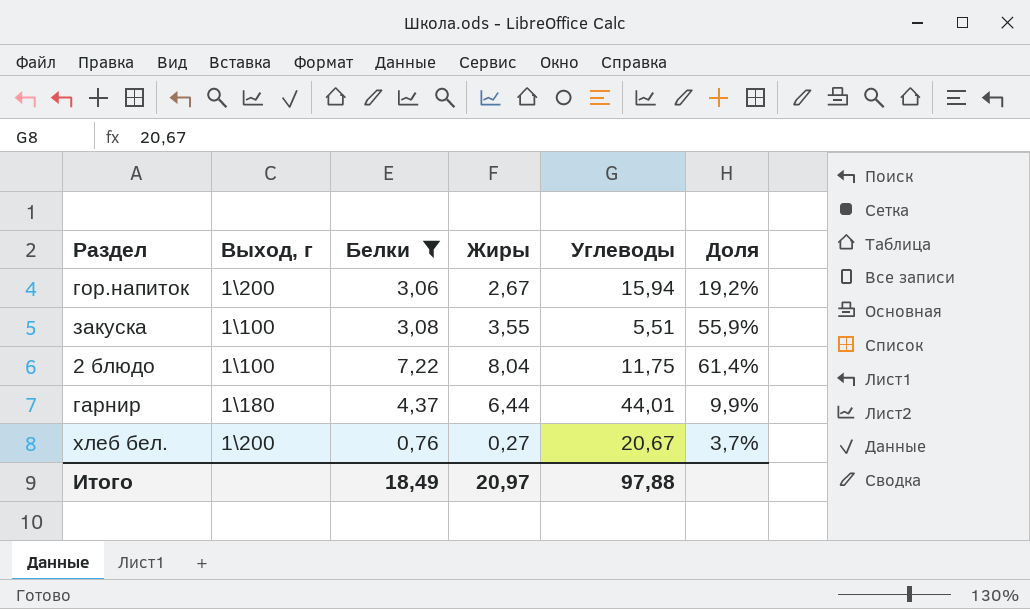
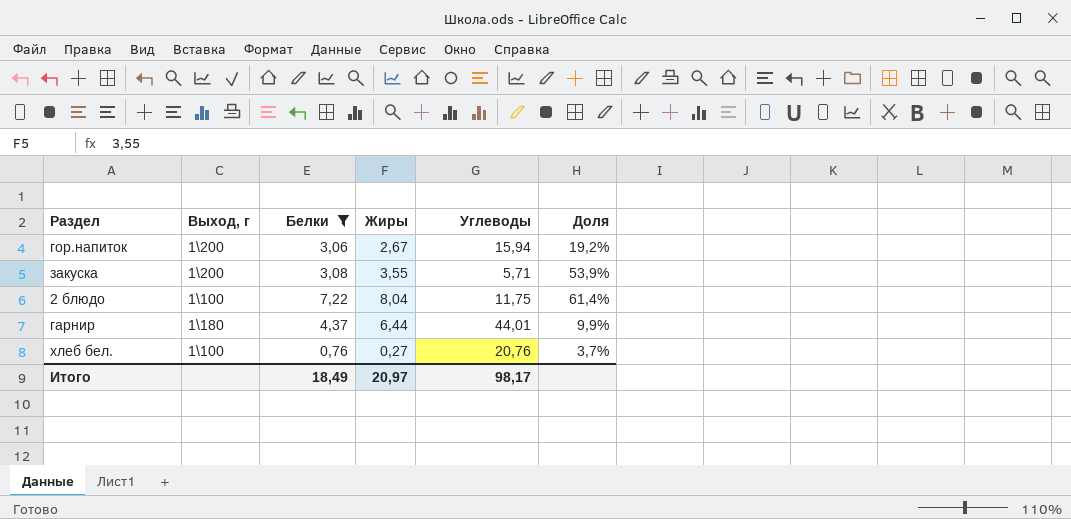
закуска | Выход, г: 1\100 -> 1\200
закуска | Углеводы: 5,51 -> 5,71
закуска | Доля: 55,9% -> 53,9%
хлеб бел. | Выход, г: 1\200 -> 1\100
хлеб бел. | Углеводы: 20,67 -> 20,76
Итого | Углеводы: 97,88 -> 98,17

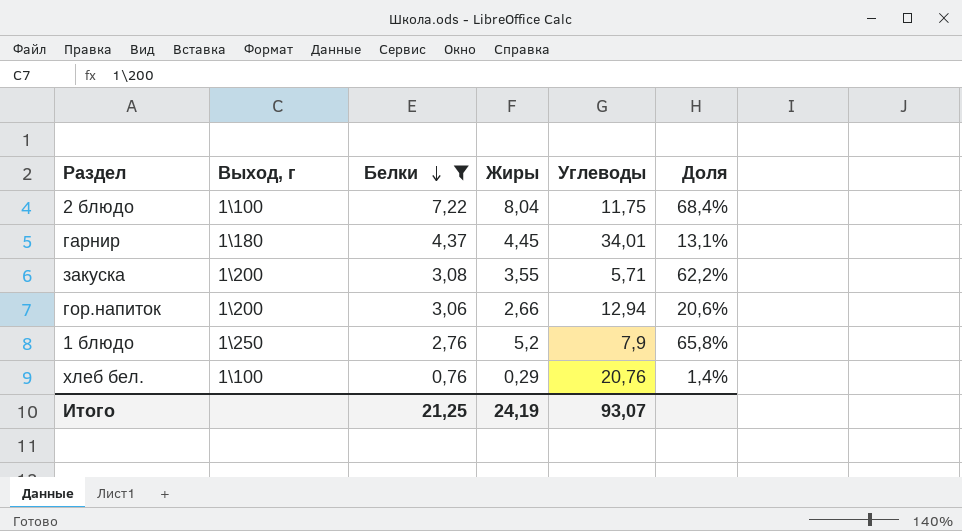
row order: none -> Белки descending
column Доля | formula: [Белки] / [Углеводы] -> [Жиры] / [Углеводы]
гарнир | Жиры: 6,44 -> 4,45
гарнир | Углеводы: 44,01 -> 34,01
гор.напиток | Жиры: 2,67 -> 2,66
гор.напиток | Углеводы: 15,94 -> 12,94
row 1 блюдо: none -> 1\250 | 2,76 | 5,2 | 7,9 | 65,8%
хлеб бел. | Жиры: 0,27 -> 0,29
Итого | Белки: 18,49 -> 21,25
Итого | Жиры: 20,97 -> 24,19
Итого | Углеводы: 98,17 -> 93,07

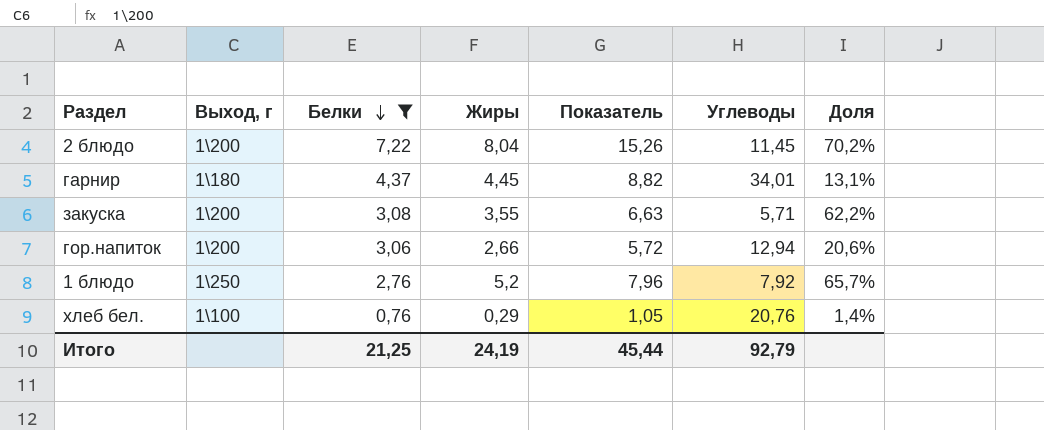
column Показатель | formula: none -> [Белки] + [Жиры]
2 блюдо | Выход, г: 1\100 -> 1\200
2 блюдо | Углеводы: 11,75 -> 11,45
2 блюдо | Доля: 68,4% -> 70,2%
1 блюдо | Углеводы: 7,9 -> 7,92
1 блюдо | Доля: 65,8% -> 65,7%
Итого | Углеводы: 93,07 -> 92,79

